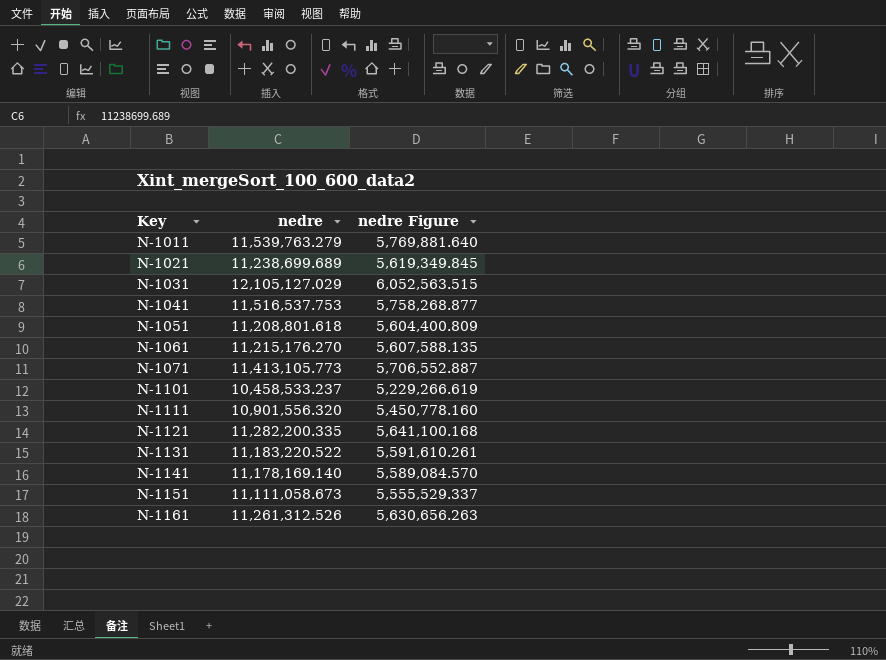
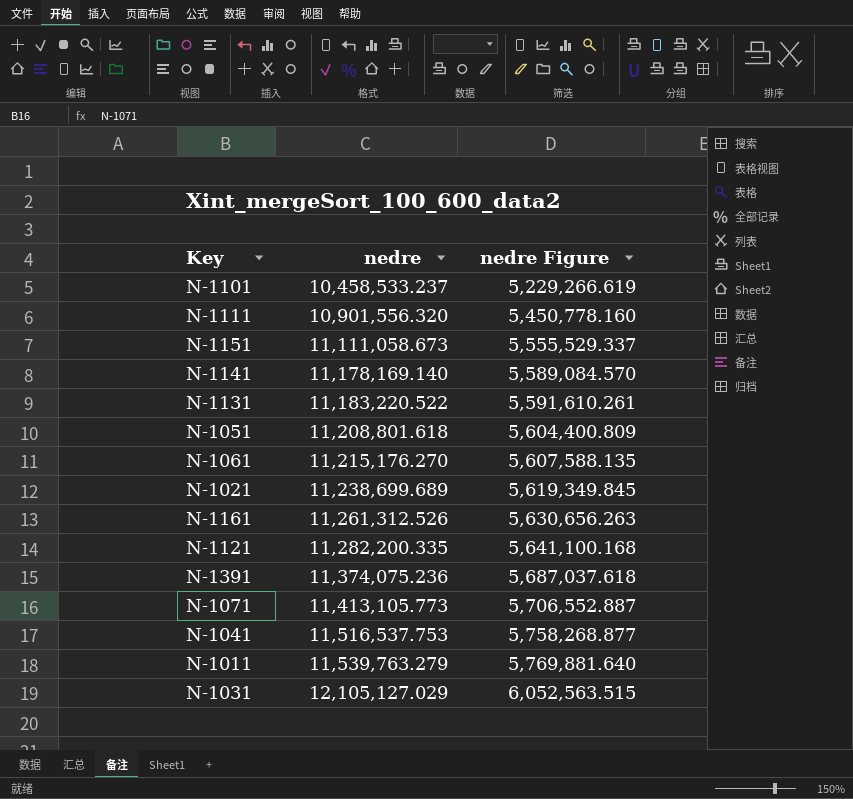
row order: Key ascending -> nedre ascending
row N-1391: none -> 11,374,075.236 | 5,687,037.618

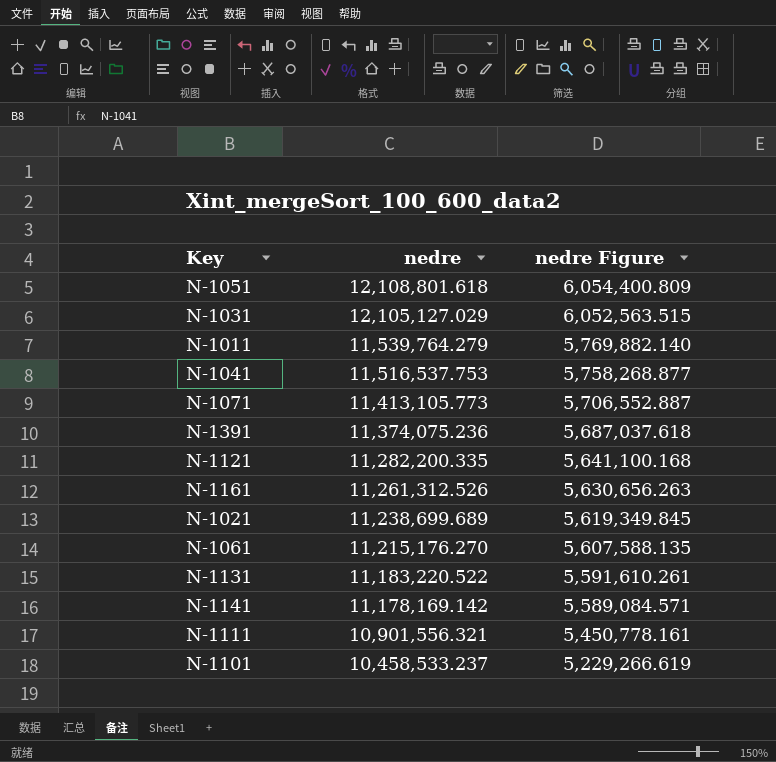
row order: nedre ascending -> nedre descending
row N-1151: 11,111,058.673 | 5,555,529.337 -> none
N-1051 | nedre: 11,208,801.618 -> 12,108,801.618
N-1051 | nedre Figure: 5,604,400.809 -> 6,054,400.809
N-1011 | nedre: 11,539,763.279 -> 11,539,764.279
N-1011 | nedre Figure: 5,769,881.640 -> 5,769,882.140
N-1141 | nedre: 11,178,169.140 -> 11,178,169.142
N-1141 | nedre Figure: 5,589,084.570 -> 5,589,084.571
N-1111 | nedre: 10,901,556.320 -> 10,901,556.321
N-1111 | nedre Figure: 5,450,778.160 -> 5,450,778.161

